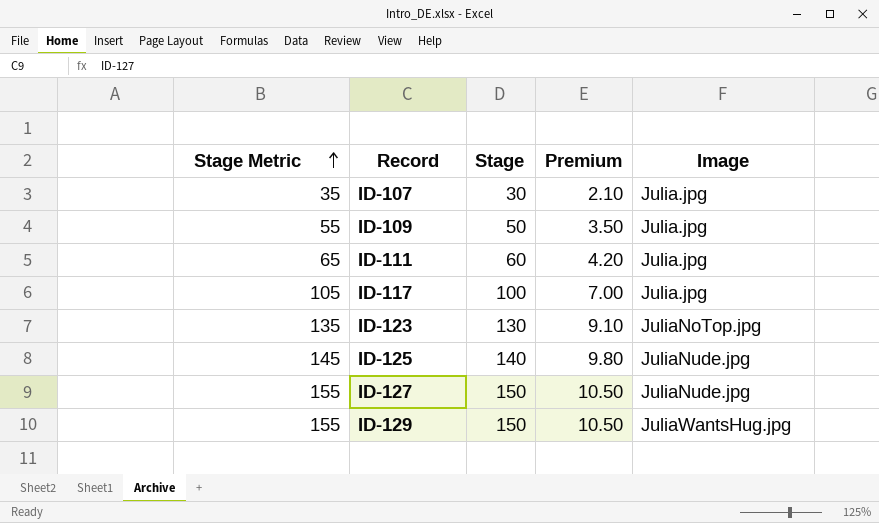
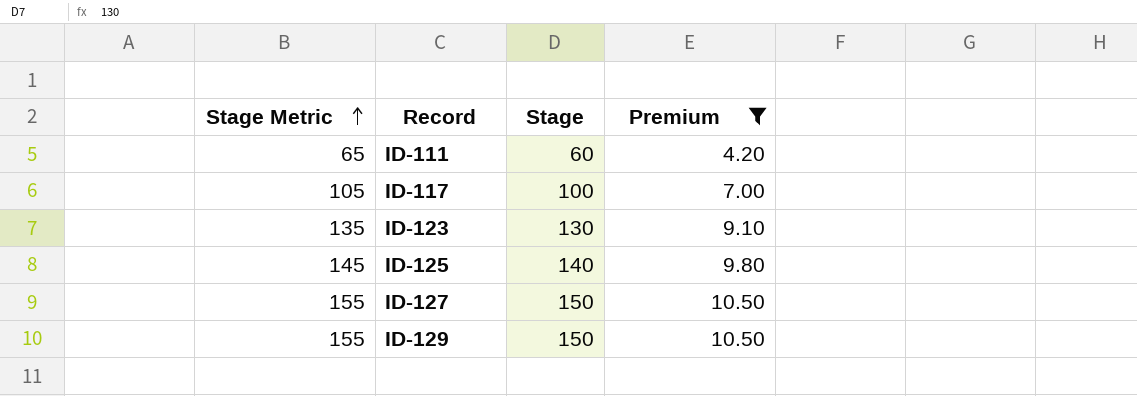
filter: none -> Premium >= 4.20
column Image | position: 5 -> none

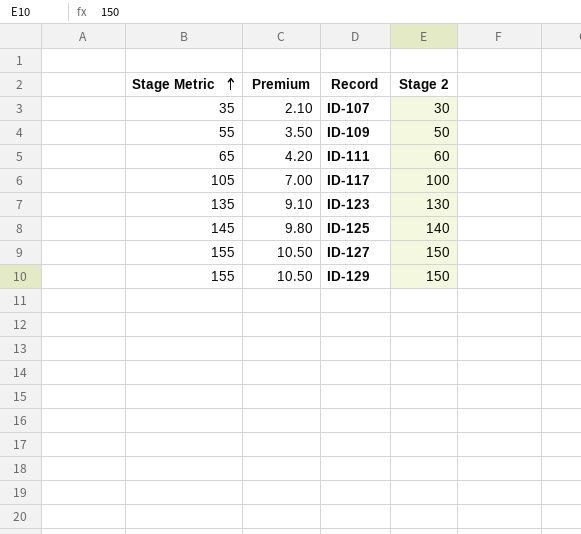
filter: Premium >= 4.20 -> none
column Premium | position: 4 -> 2
column name: Stage -> Stage 2

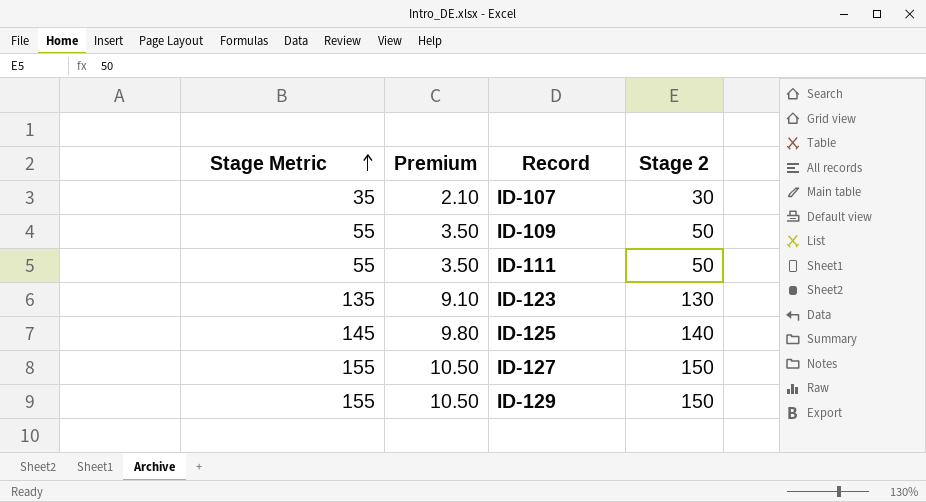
row ID-117: 105 | 7.00 | 100 -> none
ID-111 | Stage Metric: 65 -> 55
ID-111 | Premium: 4.20 -> 3.50
ID-111 | Stage 2: 60 -> 50

